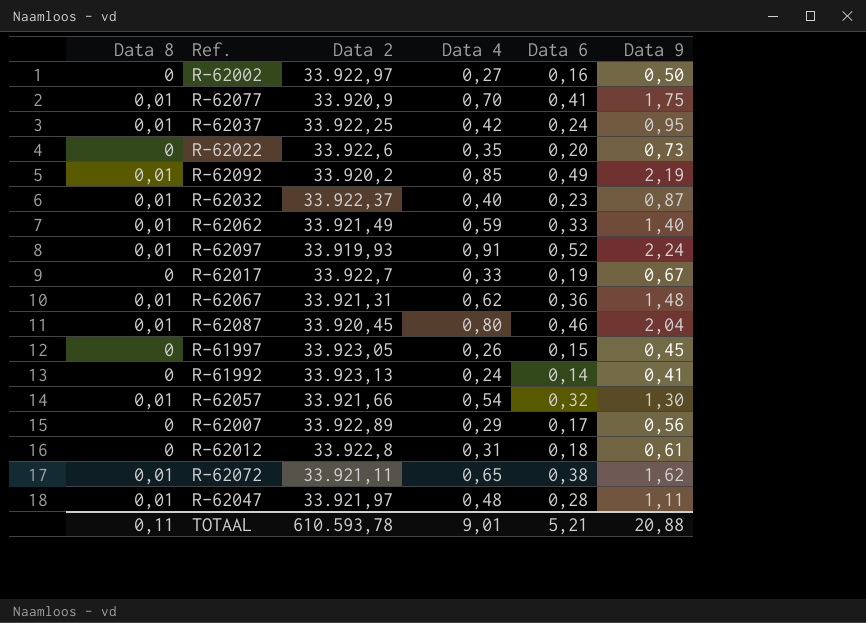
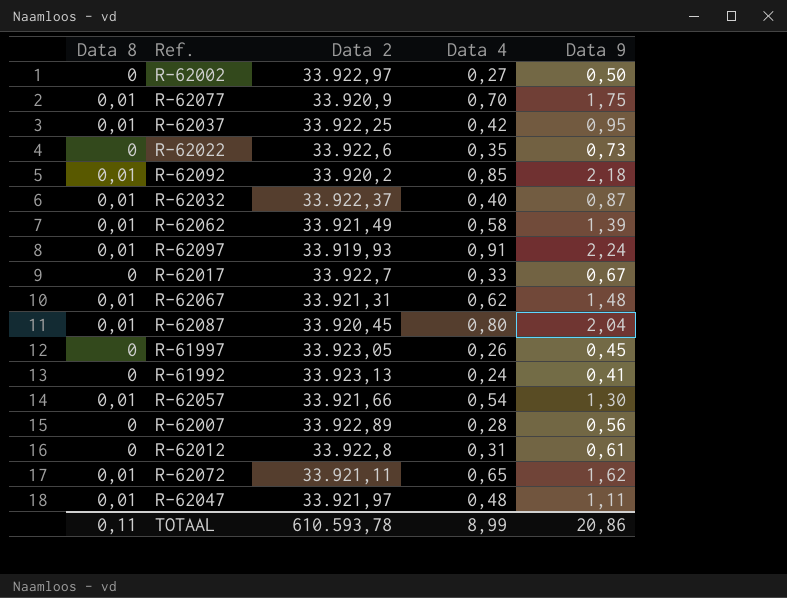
column Data 6 | position: 5 -> none
R-62092 | Data 9: 2,19 -> 2,18
R-62062 | Data 4: 0,59 -> 0,58
R-62062 | Data 9: 1,40 -> 1,39
R-62007 | Data 4: 0,29 -> 0,28
TOTAAL | Data 4: 9,01 -> 8,99
TOTAAL | Data 9: 20,88 -> 20,86

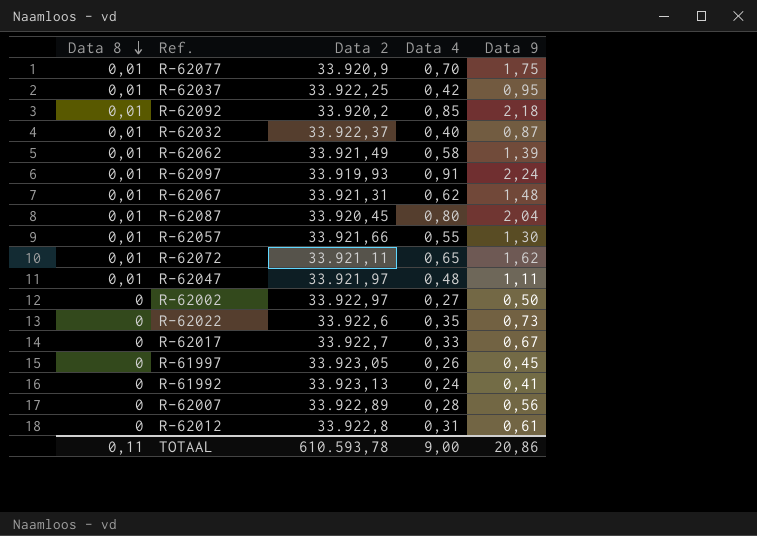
row order: none -> Data 8 descending
R-62057 | Data 4: 0,54 -> 0,55
TOTAAL | Data 4: 8,99 -> 9,00

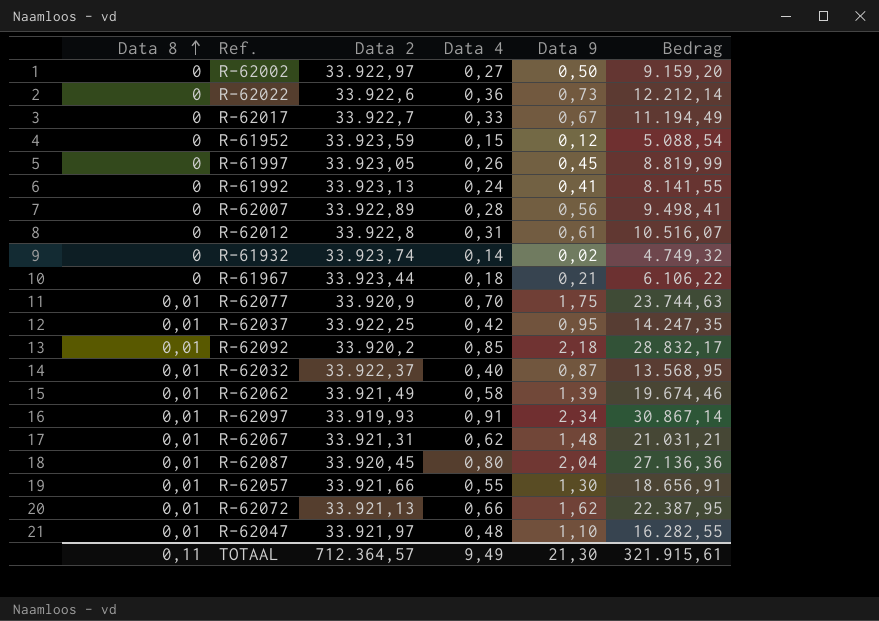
row order: Data 8 descending -> Data 8 ascending
column Bedrag | formula: none -> [Data 2] * [Data 4]
R-62022 | Data 4: 0,35 -> 0,36
row R-61952: none -> 0 | 33.923,59 | 0,15 | 0,12 | 5.088,54
row R-61932: none -> 0 | 33.923,74 | 0,14 | 0,02 | 4.749,32
row R-61967: none -> 0 | 33.923,44 | 0,18 | 0,21 | 6.106,22
R-62097 | Data 9: 2,24 -> 2,34
R-62072 | Data 2: 33.921,11 -> 33.921,13
R-62072 | Data 4: 0,65 -> 0,66
R-62047 | Data 9: 1,11 -> 1,10
TOTAAL | Data 2: 610.593,78 -> 712.364,57
TOTAAL | Data 4: 9,00 -> 9,49
TOTAAL | Data 9: 20,86 -> 21,30

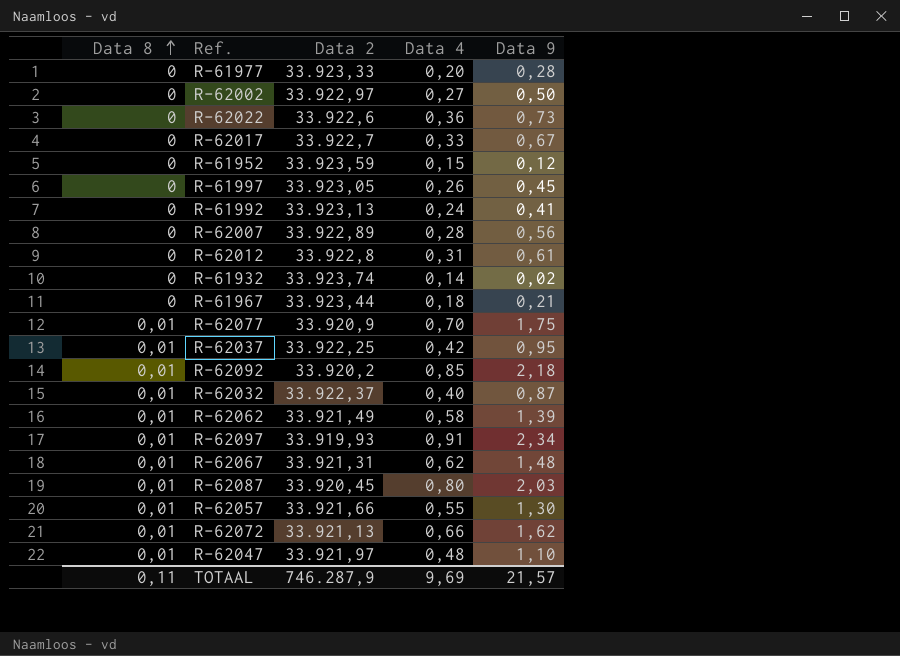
column Bedrag | formula: [Data 2] * [Data 4] -> none
row R-61977: none -> 0 | 33.923,33 | 0,20 | 0,28
R-62087 | Data 9: 2,04 -> 2,03
TOTAAL | Data 2: 712.364,57 -> 746.287,9
TOTAAL | Data 4: 9,49 -> 9,69
TOTAAL | Data 9: 21,30 -> 21,57

